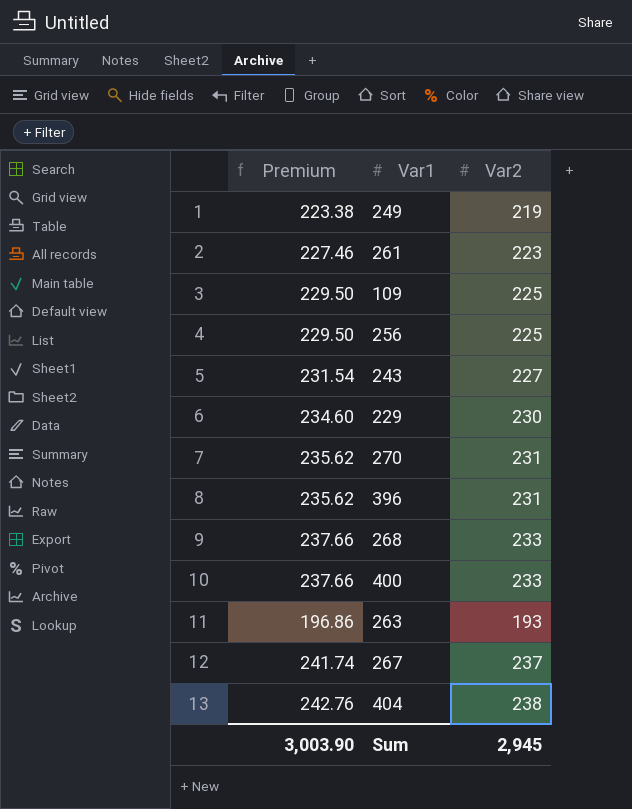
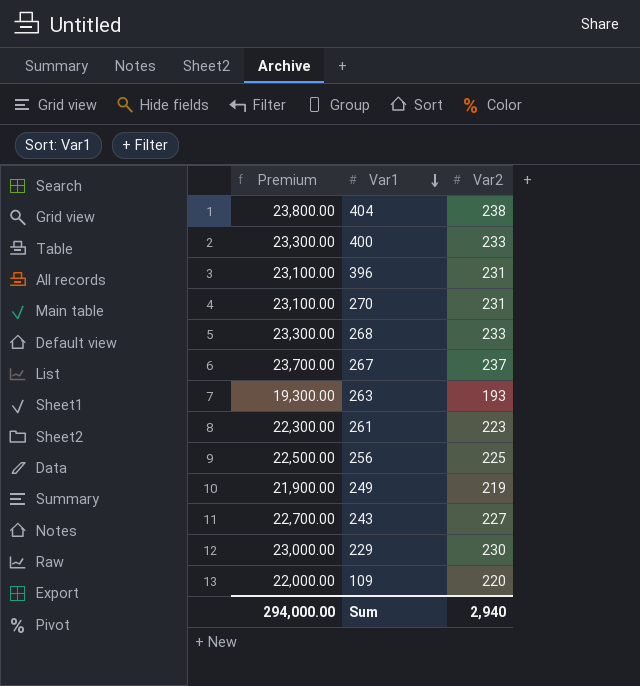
row order: none -> Var1 descending
column Premium | formula: [Var2] * 1.02 -> [Var2] * 100
109 | Var2: 225 -> 220
Sum | Premium: 3,003.90 -> 294,000.00
Sum | Var2: 2,945 -> 2,940

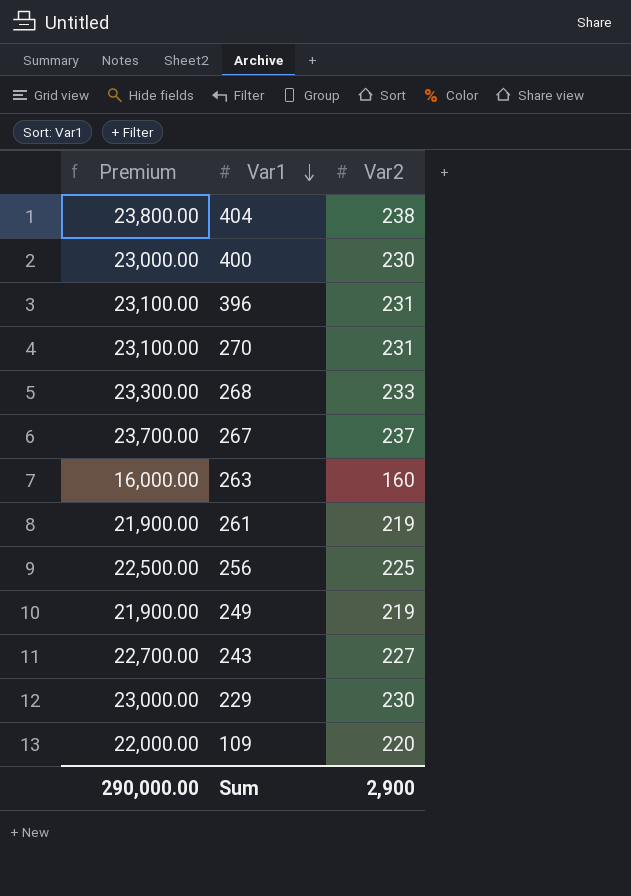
400 | Premium: 23,300.00 -> 23,000.00
400 | Var2: 233 -> 230
263 | Premium: 19,300.00 -> 16,000.00
263 | Var2: 193 -> 160
261 | Premium: 22,300.00 -> 21,900.00
261 | Var2: 223 -> 219
Sum | Premium: 294,000.00 -> 290,000.00
Sum | Var2: 2,940 -> 2,900

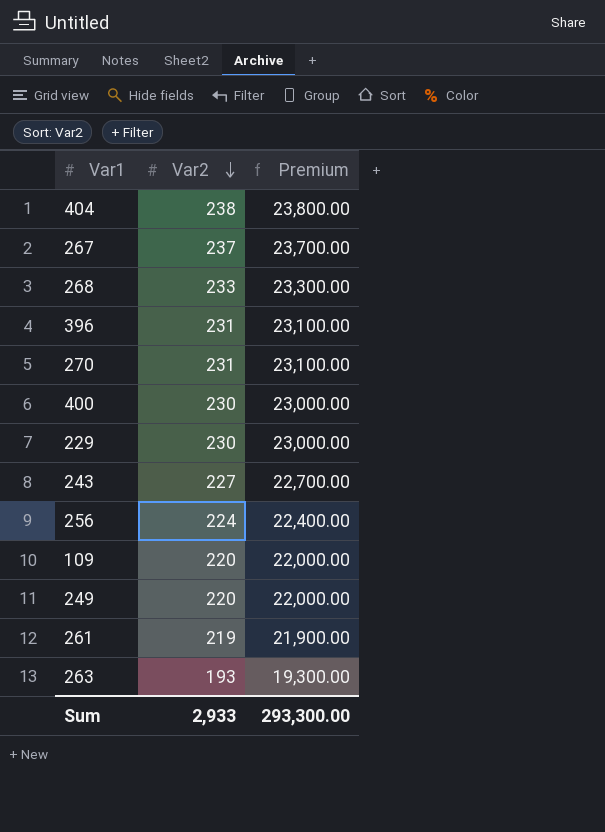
row order: Var1 descending -> Var2 descending
column Premium | position: 1 -> 3
256 | Var2: 225 -> 224
256 | Premium: 22,500.00 -> 22,400.00
249 | Var2: 219 -> 220
249 | Premium: 21,900.00 -> 22,000.00
263 | Var2: 160 -> 193
263 | Premium: 16,000.00 -> 19,300.00
Sum | Var2: 2,900 -> 2,933
Sum | Premium: 290,000.00 -> 293,300.00

